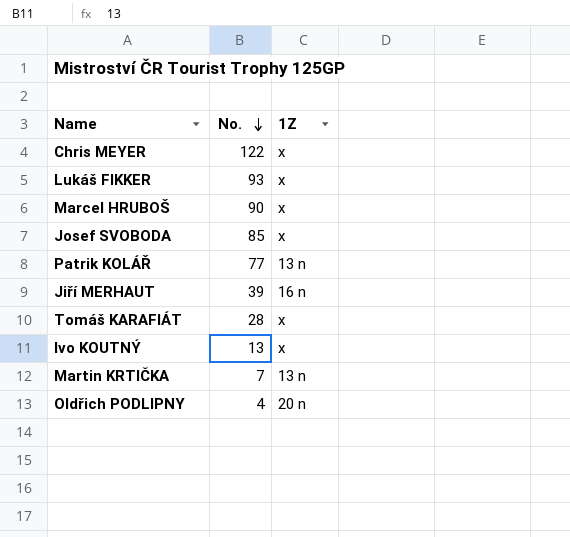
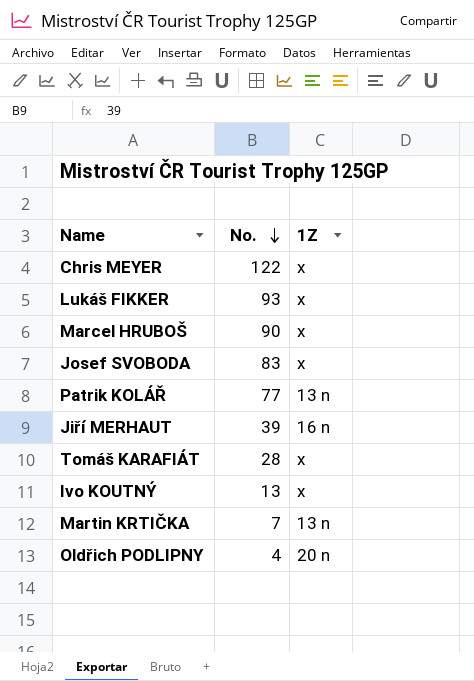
Josef SVOBODA | No.: 85 -> 83

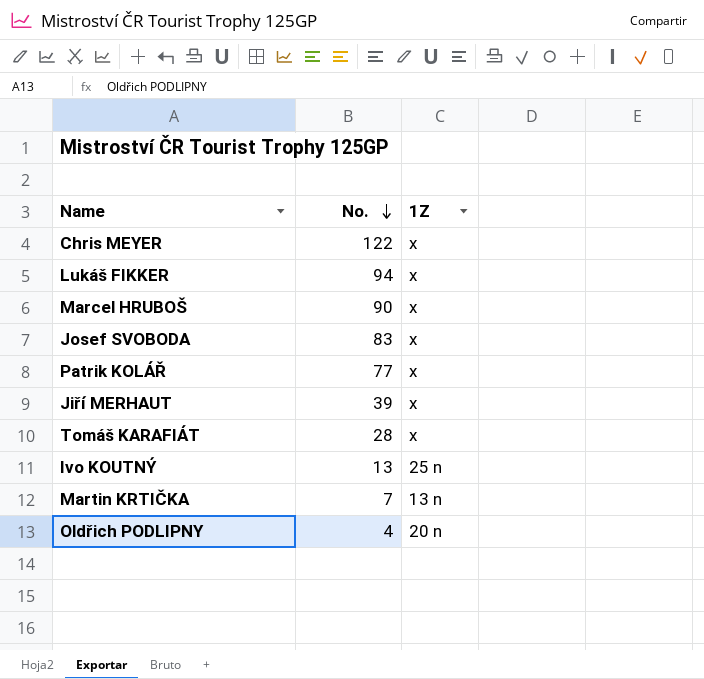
Lukáš FIKKER | No.: 93 -> 94
Patrik KOLÁŘ | 1Z: 13 n -> x
Jiří MERHAUT | 1Z: 16 n -> x
Ivo KOUTNÝ | 1Z: x -> 25 n

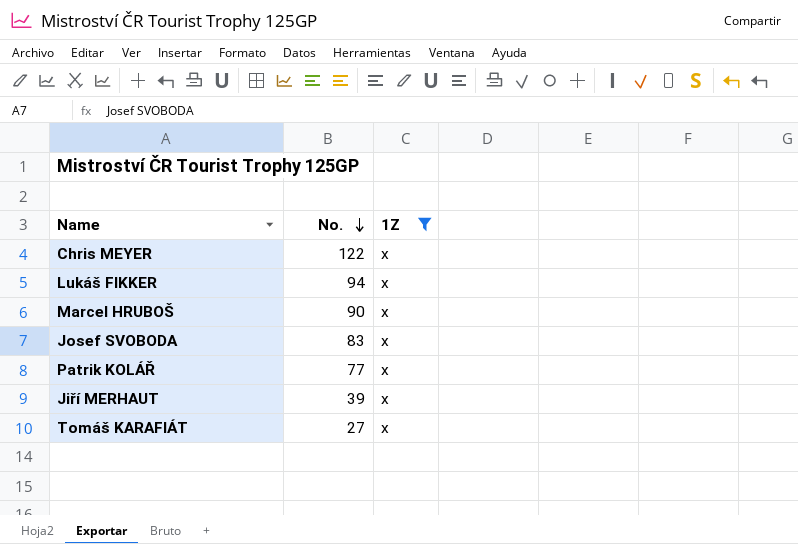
filter: none -> 1Z = x
Tomáš KARAFIÁT | No.: 28 -> 27

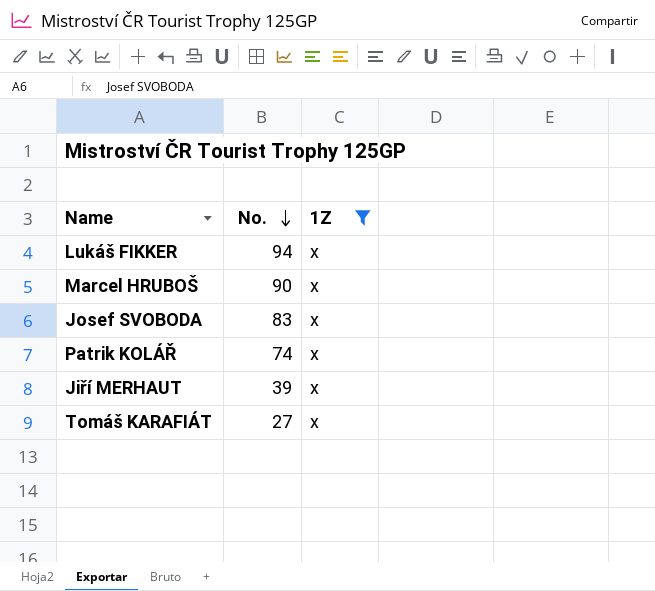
row Chris MEYER: 122 | x -> none
Patrik KOLÁŘ | No.: 77 -> 74

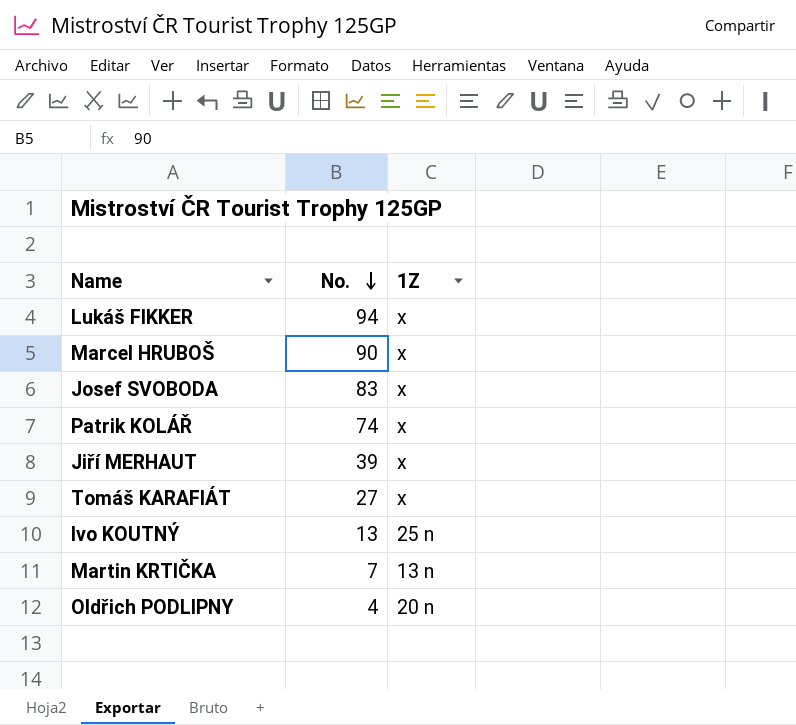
filter: 1Z = x -> none

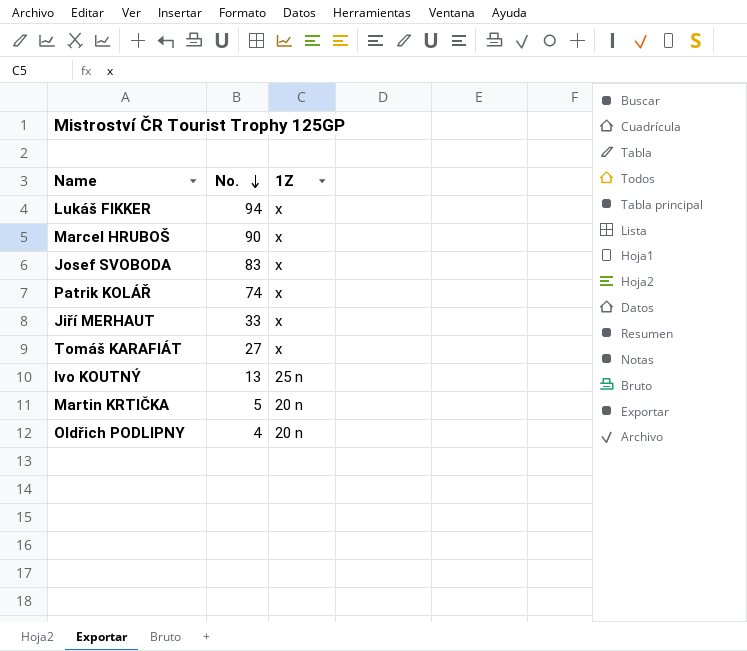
Jiří MERHAUT | No.: 39 -> 33
Martin KRTIČKA | No.: 7 -> 5
Martin KRTIČKA | 1Z: 13 n -> 20 n

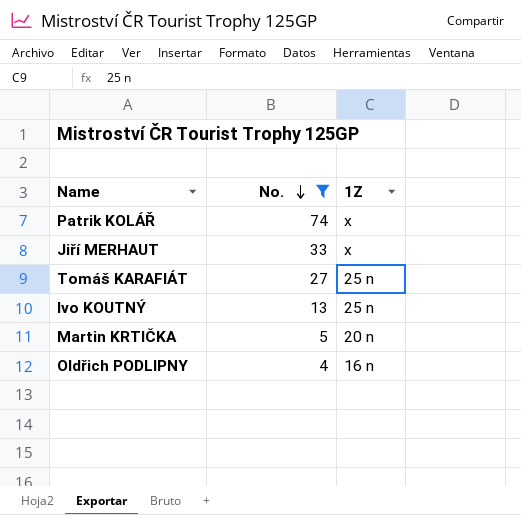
filter: none -> No. <= 74
Tomáš KARAFIÁT | 1Z: x -> 25 n
Oldřich PODLIPNY | 1Z: 20 n -> 16 n

